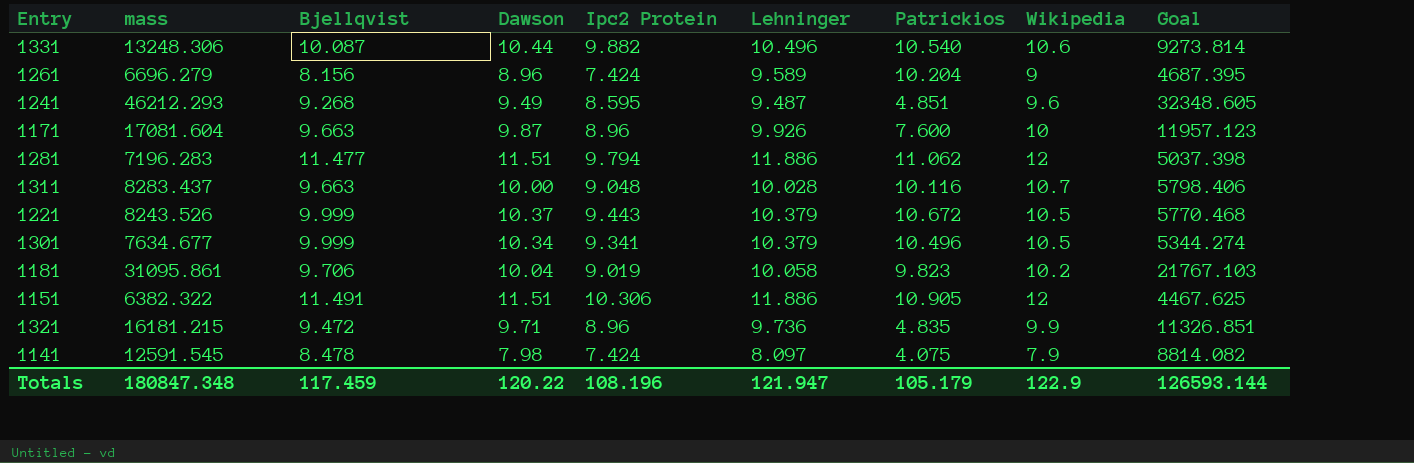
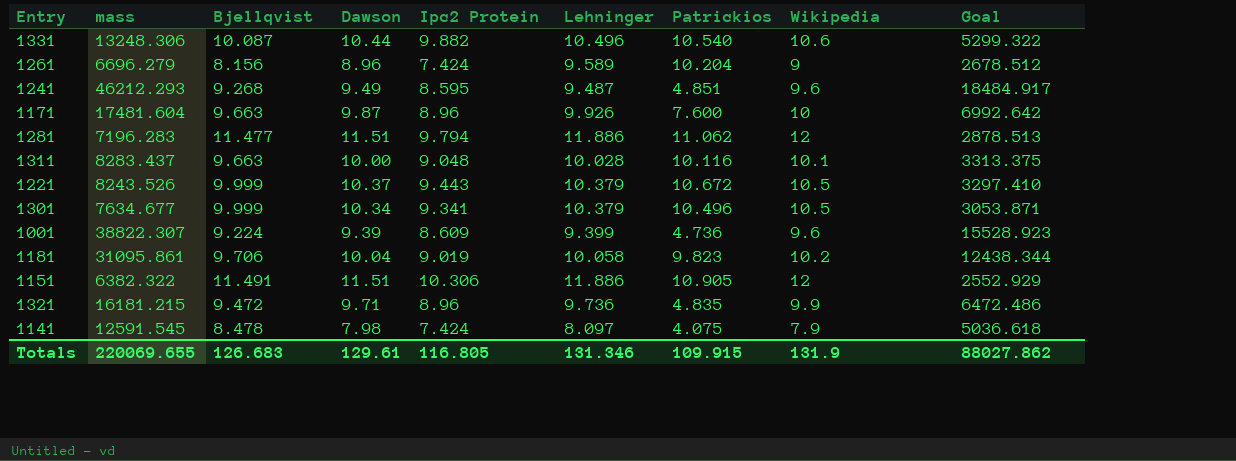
column Goal | formula: [mass] * 0.7 -> [mass] * 0.4
1171 | mass: 17081.604 -> 17481.604
1311 | Wikipedia: 10.7 -> 10.1
row 1001: none -> 38822.307 | 9.224 | 9.39 | 8.609 | 9.399 | 4.736 | 9.6 | 15528.923
Totals | mass: 180847.348 -> 220069.655
Totals | Bjellqvist: 117.459 -> 126.683
Totals | Dawson: 120.22 -> 129.61
Totals | Ipc2 Protein: 108.196 -> 116.805
Totals | Lehninger: 121.947 -> 131.346
Totals | Patrickios: 105.179 -> 109.915
Totals | Wikipedia: 122.9 -> 131.9
Totals | Goal: 126593.144 -> 88027.862

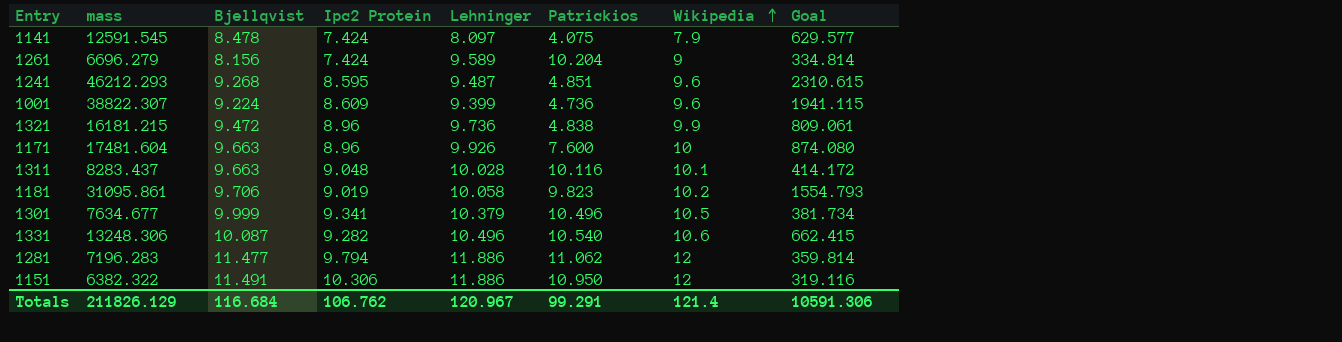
row order: none -> Wikipedia ascending
column Dawson | position: 4 -> none
column Goal | formula: [mass] * 0.4 -> [mass] * 0.05
row 1221: 8243.526 | 9.999 | 10.37 | 9.443 | 10.379 | 10.672 | 10.5 | 3297.410 -> none
1321 | Patrickios: 4.835 -> 4.838
1331 | Ipc2 Protein: 9.882 -> 9.282
1151 | Patrickios: 10.905 -> 10.950
Totals | mass: 220069.655 -> 211826.129
Totals | Bjellqvist: 126.683 -> 116.684
Totals | Ipc2 Protein: 116.805 -> 106.762
Totals | Lehninger: 131.346 -> 120.967
Totals | Patrickios: 109.915 -> 99.291
Totals | Wikipedia: 131.9 -> 121.4
Totals | Goal: 88027.862 -> 10591.306

